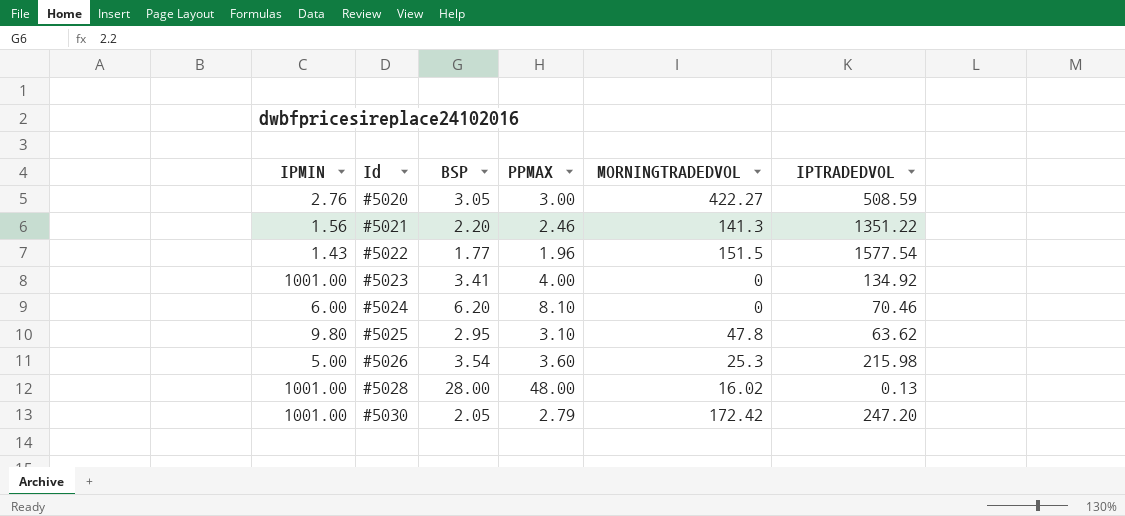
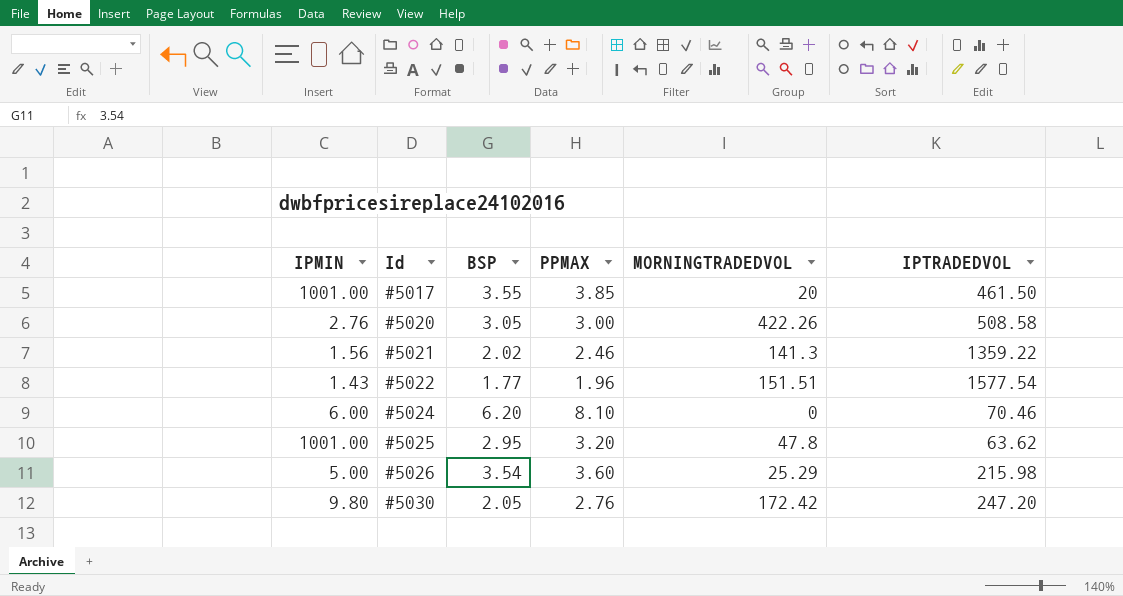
row #5023: 1001.00 | 3.41 | 4.00 | 0 | 134.92 -> none
row #5028: 1001.00 | 28.00 | 48.00 | 16.02 | 0.13 -> none
row #5017: none -> 1001.00 | 3.55 | 3.85 | 20 | 461.50
#5020 | MORNINGTRADEDVOL: 422.27 -> 422.26
#5020 | IPTRADEDVOL: 508.59 -> 508.58
#5021 | BSP: 2.20 -> 2.02
#5021 | IPTRADEDVOL: 1351.22 -> 1359.22
#5022 | MORNINGTRADEDVOL: 151.5 -> 151.51
#5025 | IPMIN: 9.80 -> 1001.00
#5025 | PPMAX: 3.10 -> 3.20
#5026 | MORNINGTRADEDVOL: 25.3 -> 25.29
#5030 | IPMIN: 1001.00 -> 9.80
#5030 | PPMAX: 2.79 -> 2.76

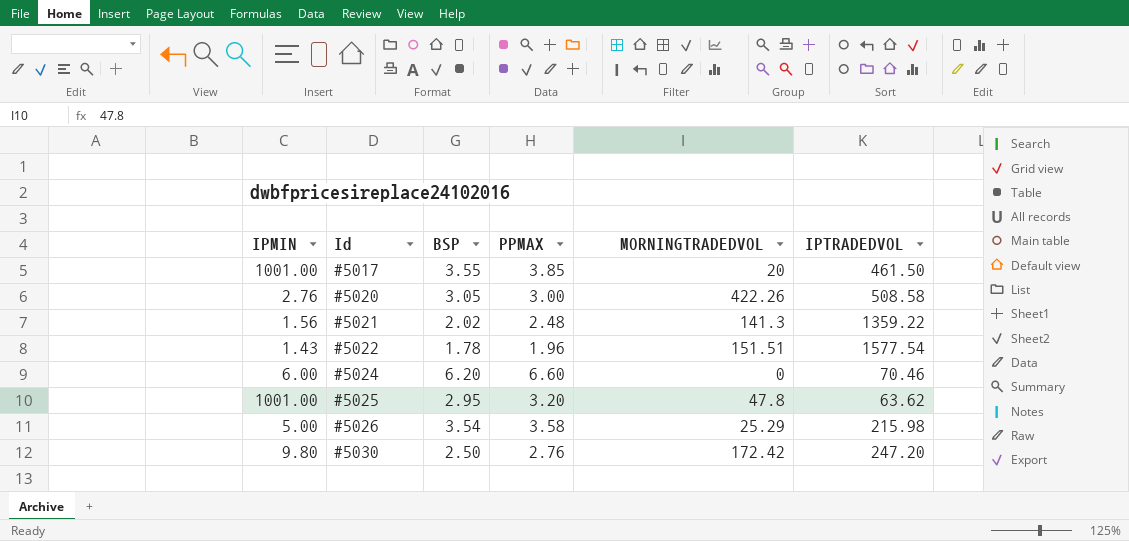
#5021 | PPMAX: 2.46 -> 2.48
#5022 | BSP: 1.77 -> 1.78
#5024 | PPMAX: 8.10 -> 6.60
#5026 | PPMAX: 3.60 -> 3.58
#5030 | BSP: 2.05 -> 2.50

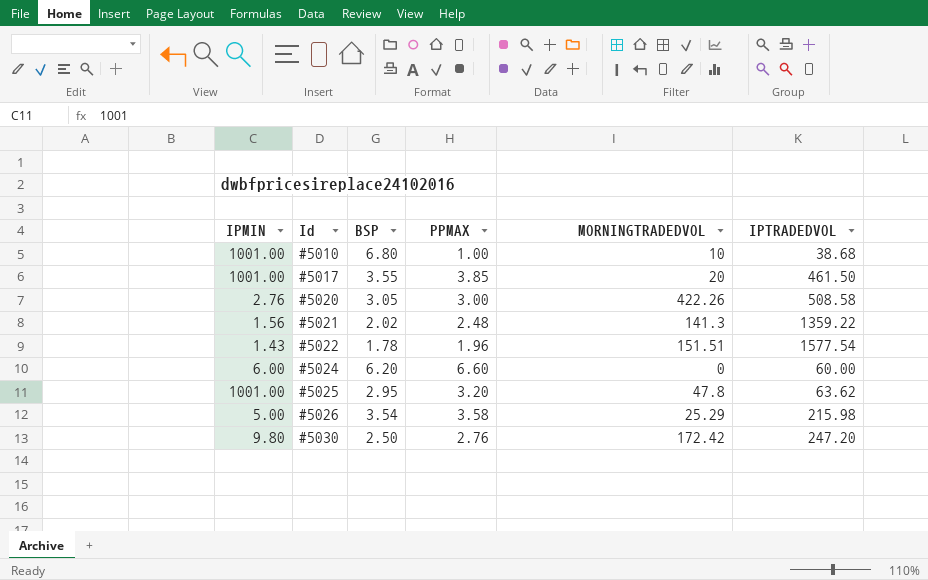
row #5010: none -> 1001.00 | 6.80 | 1.00 | 10 | 38.68
#5024 | IPTRADEDVOL: 70.46 -> 60.00

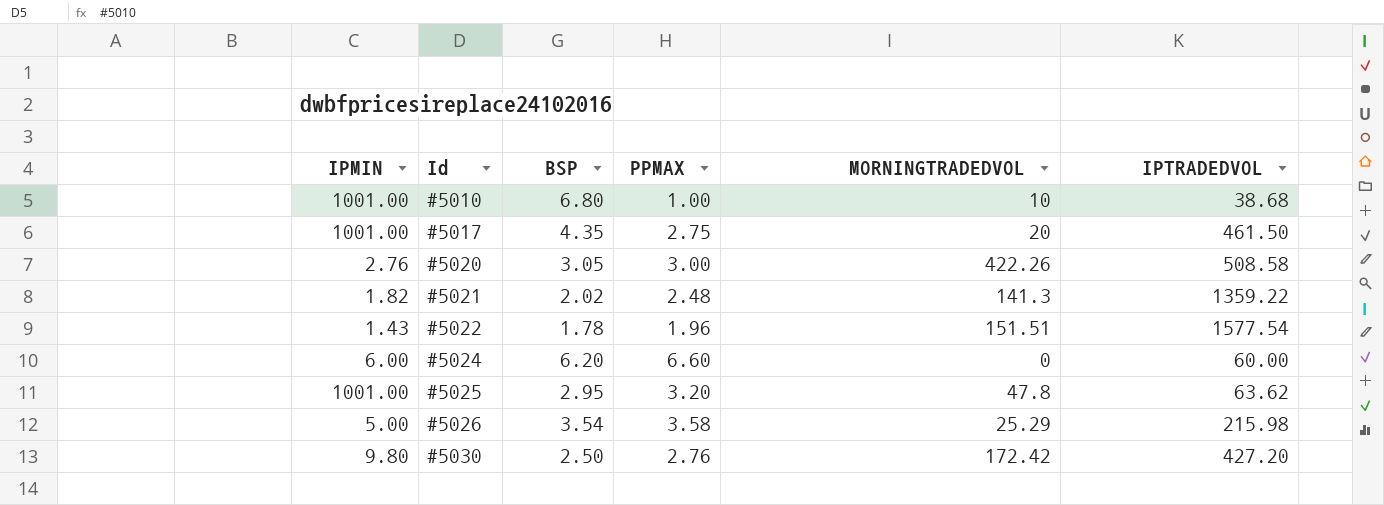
#5017 | BSP: 3.55 -> 4.35
#5017 | PPMAX: 3.85 -> 2.75
#5021 | IPMIN: 1.56 -> 1.82
#5030 | IPTRADEDVOL: 247.20 -> 427.20

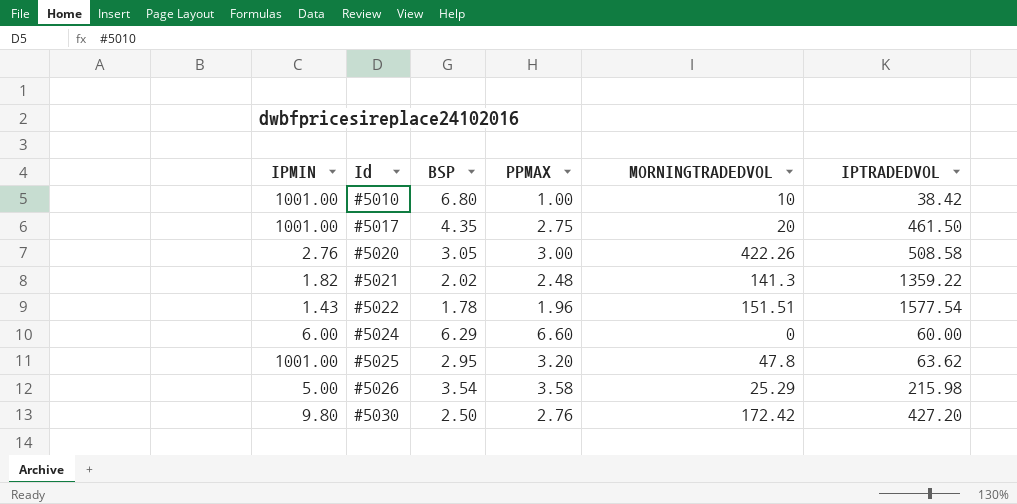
#5010 | IPTRADEDVOL: 38.68 -> 38.42
#5024 | BSP: 6.20 -> 6.29

